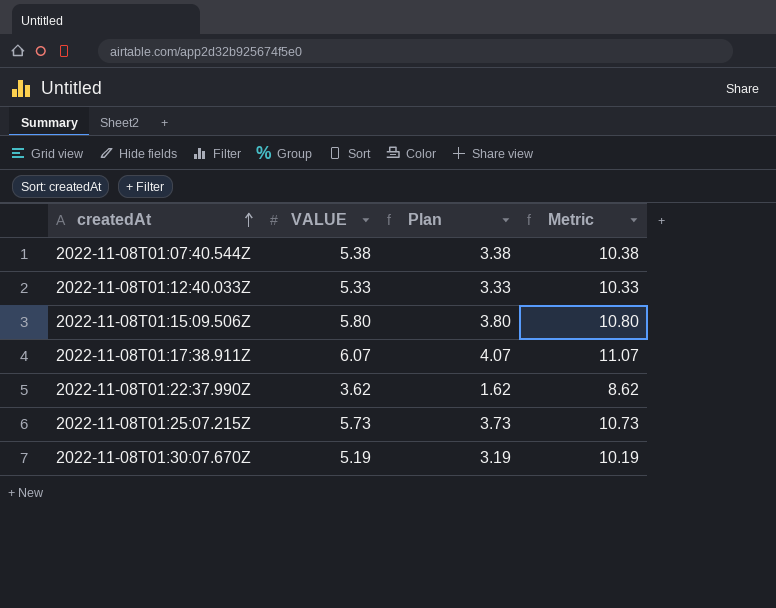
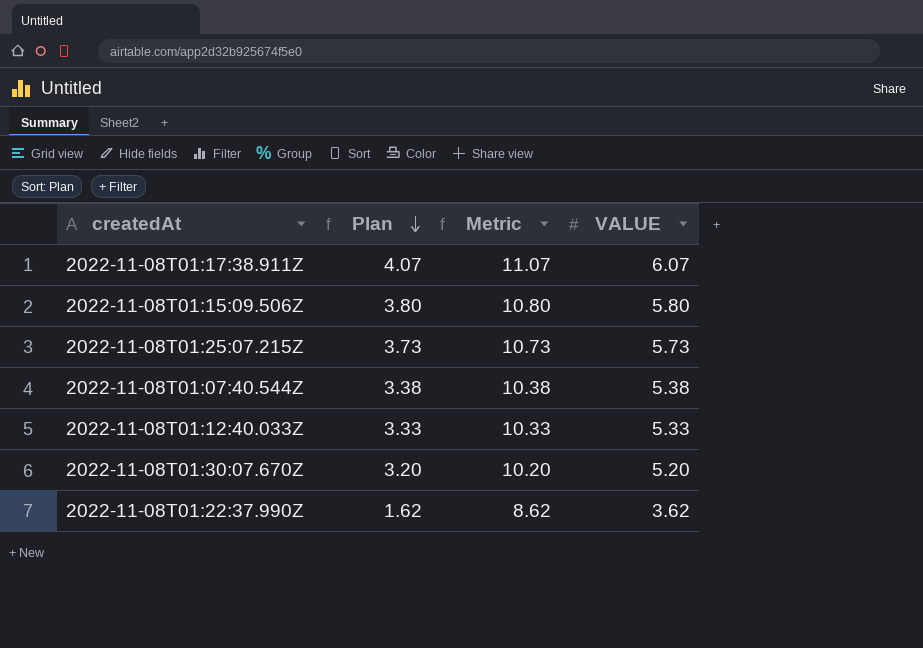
row order: createdAt ascending -> Plan descending
column VALUE | position: 2 -> 4
2022-11-08T01:30:07.670Z | Plan: 3.19 -> 3.20
2022-11-08T01:30:07.670Z | Metric: 10.19 -> 10.20
2022-11-08T01:30:07.670Z | VALUE: 5.19 -> 5.20

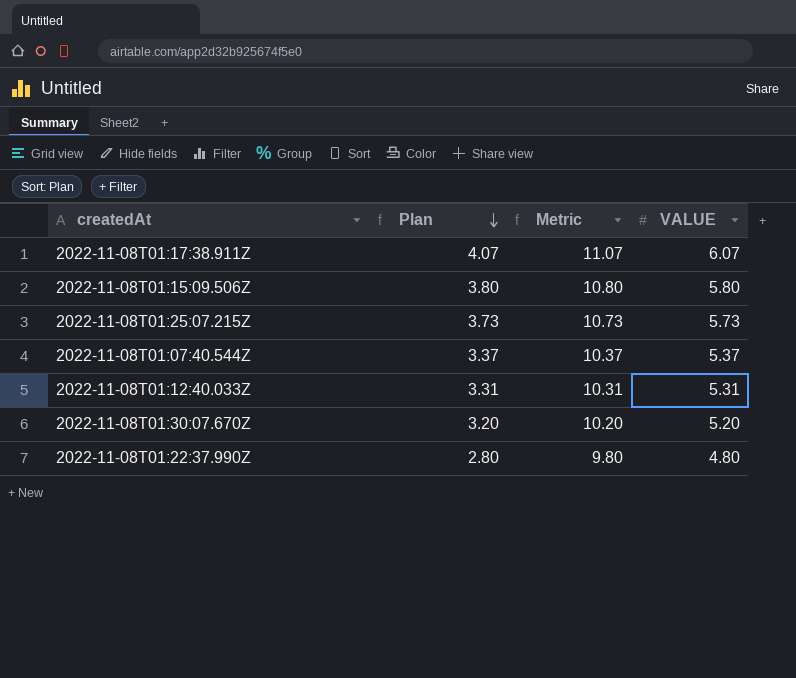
2022-11-08T01:07:40.544Z | Plan: 3.38 -> 3.37
2022-11-08T01:07:40.544Z | Metric: 10.38 -> 10.37
2022-11-08T01:07:40.544Z | VALUE: 5.38 -> 5.37
2022-11-08T01:12:40.033Z | Plan: 3.33 -> 3.31
2022-11-08T01:12:40.033Z | Metric: 10.33 -> 10.31
2022-11-08T01:12:40.033Z | VALUE: 5.33 -> 5.31
2022-11-08T01:22:37.990Z | Plan: 1.62 -> 2.80
2022-11-08T01:22:37.990Z | Metric: 8.62 -> 9.80
2022-11-08T01:22:37.990Z | VALUE: 3.62 -> 4.80

